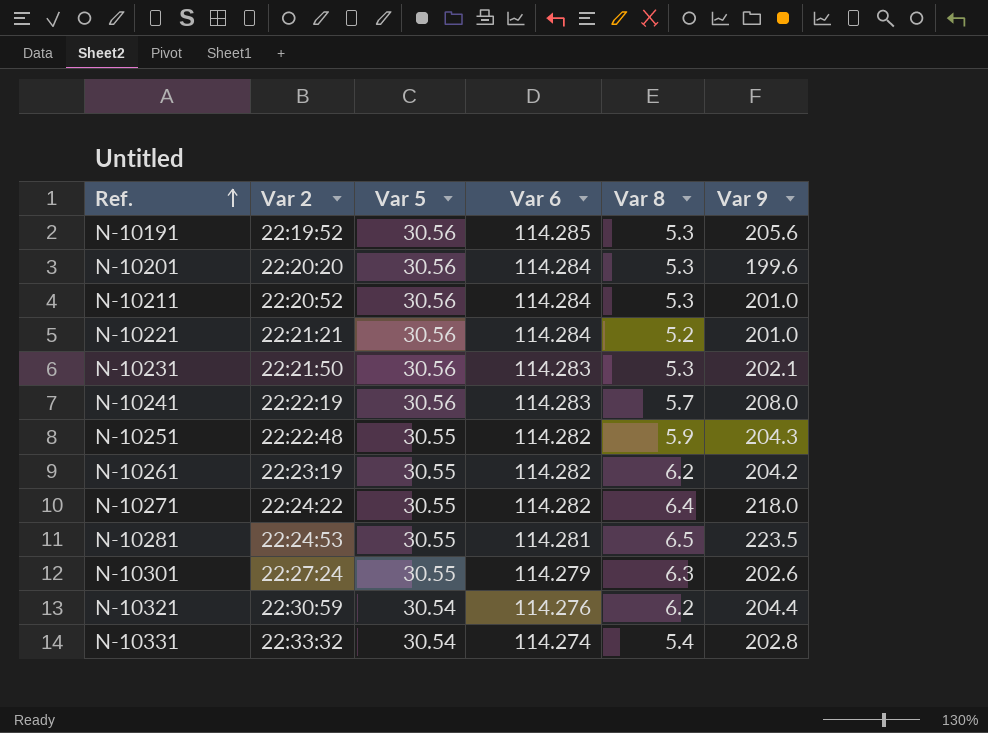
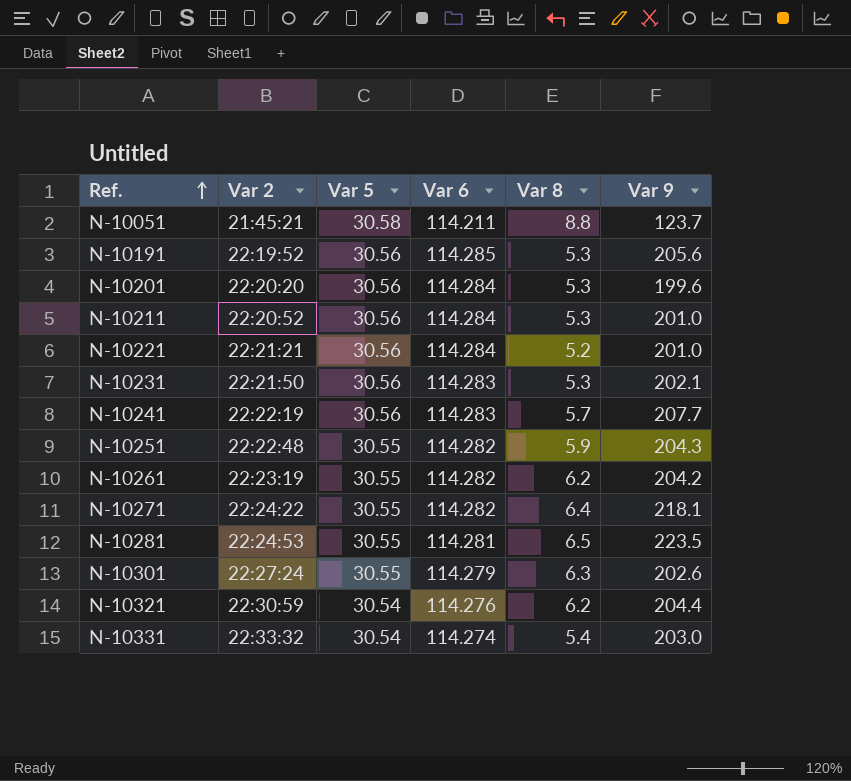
row N-10051: none -> 21:45:21 | 30.58 | 114.211 | 8.8 | 123.7
N-10241 | Var 9: 208.0 -> 207.7
N-10271 | Var 9: 218.0 -> 218.1
N-10331 | Var 9: 202.8 -> 203.0

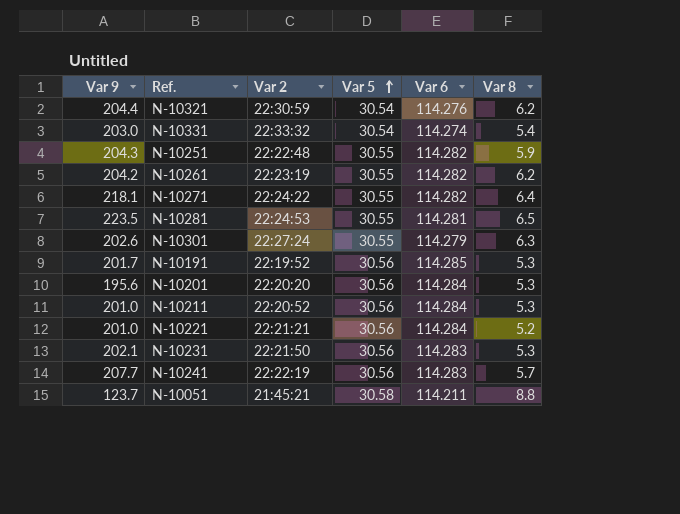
row order: Ref. ascending -> Var 5 ascending
column Var 9 | position: 6 -> 1
N-10191 | Var 9: 205.6 -> 201.7
N-10201 | Var 9: 199.6 -> 195.6

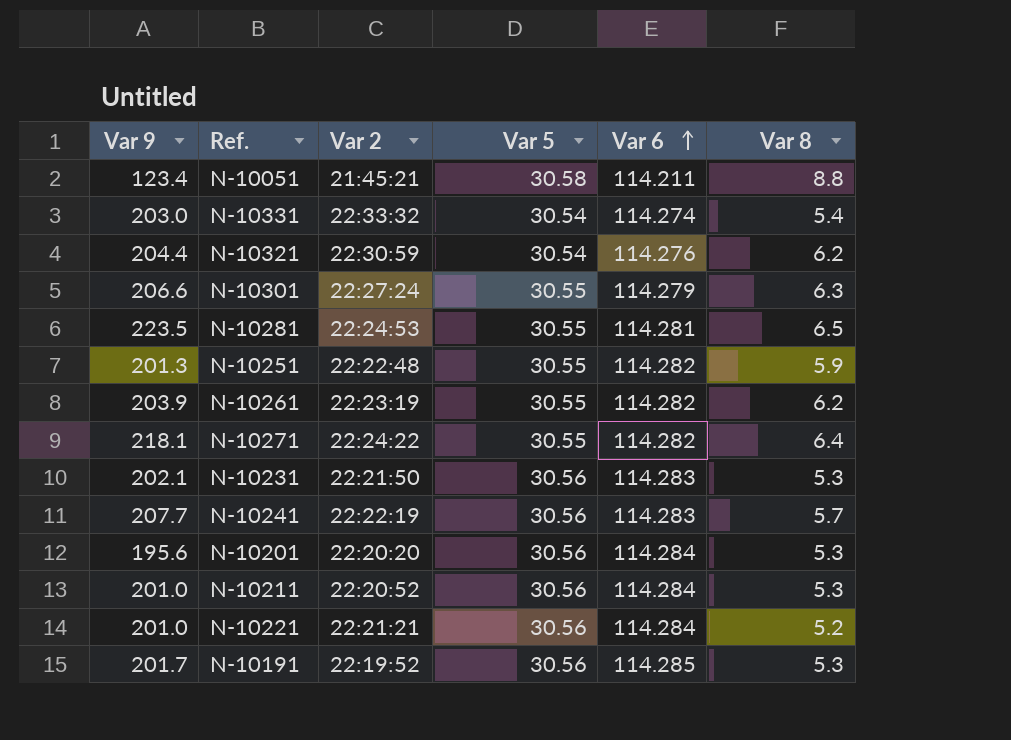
row order: Var 5 ascending -> Var 6 ascending
N-10051 | Var 9: 123.7 -> 123.4
N-10301 | Var 9: 202.6 -> 206.6
N-10251 | Var 9: 204.3 -> 201.3
N-10261 | Var 9: 204.2 -> 203.9

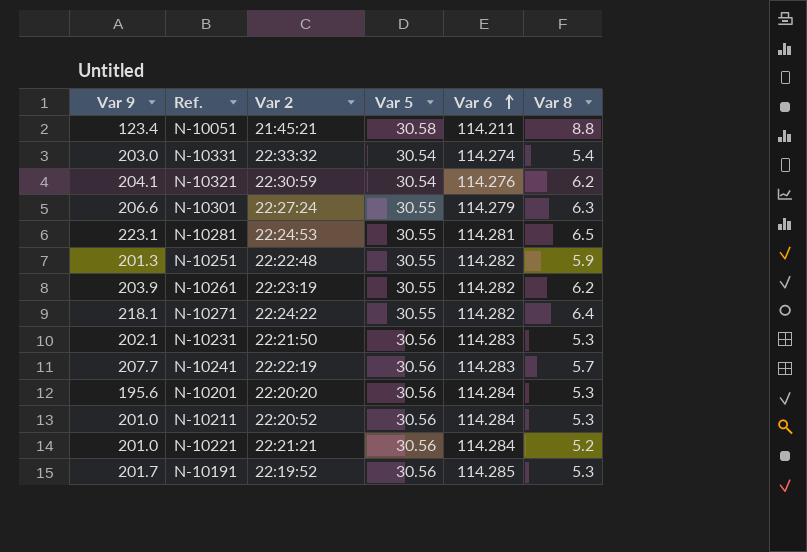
N-10321 | Var 9: 204.4 -> 204.1
N-10281 | Var 9: 223.5 -> 223.1

